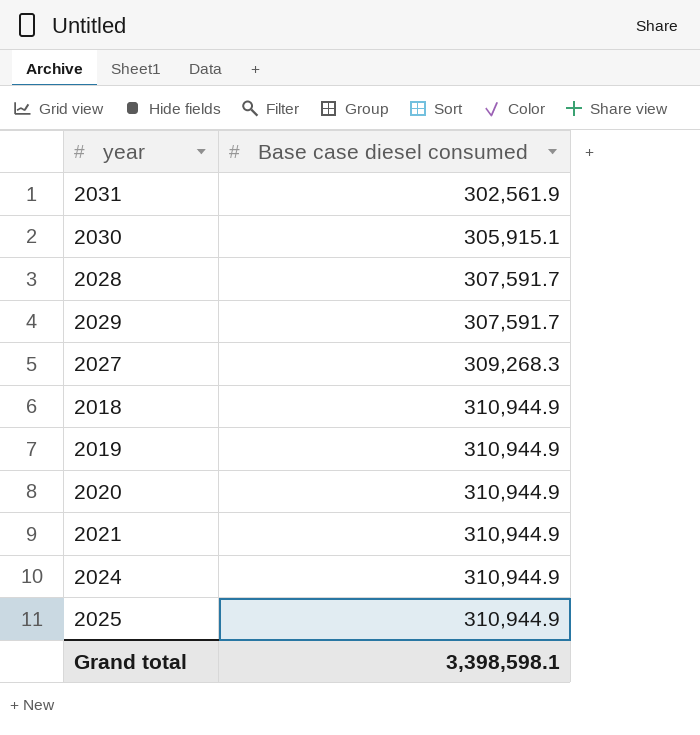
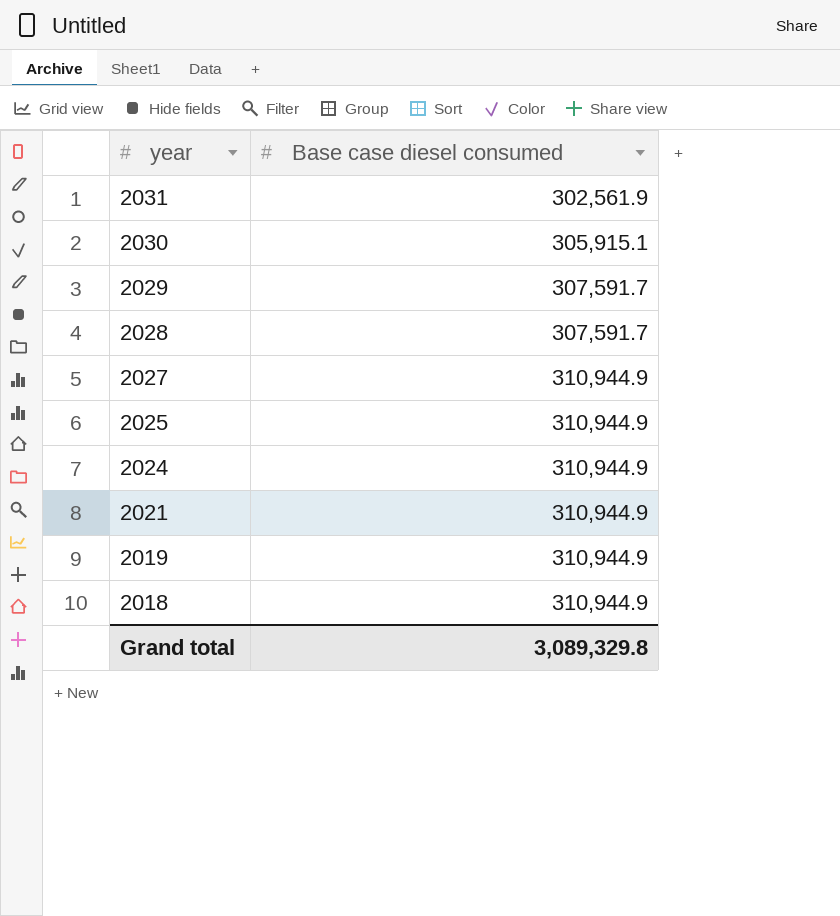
row order: Base case diesel consumed ascending -> year descending
row 2020: 310,944.9 -> none
2027 | Base case diesel consumed: 309,268.3 -> 310,944.9
Grand total | Base case diesel consumed: 3,398,598.1 -> 3,089,329.8

